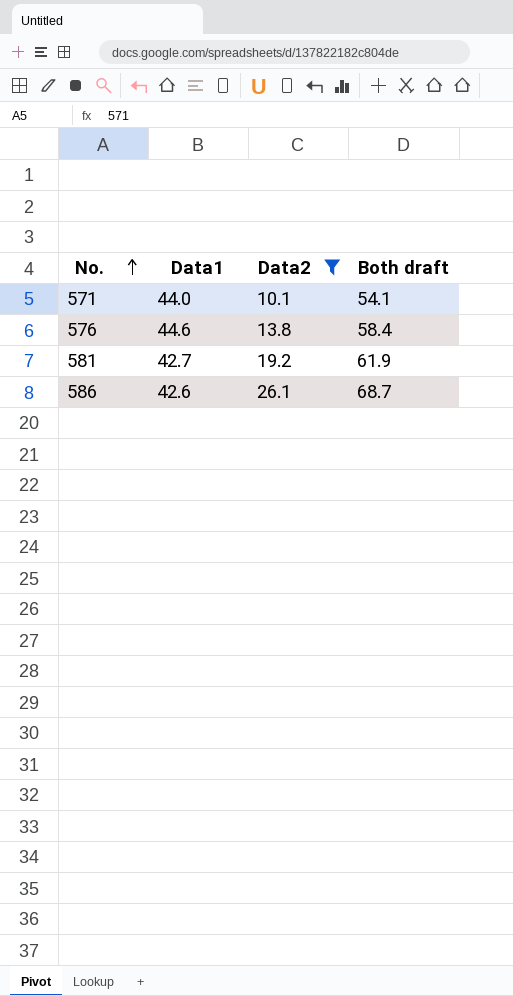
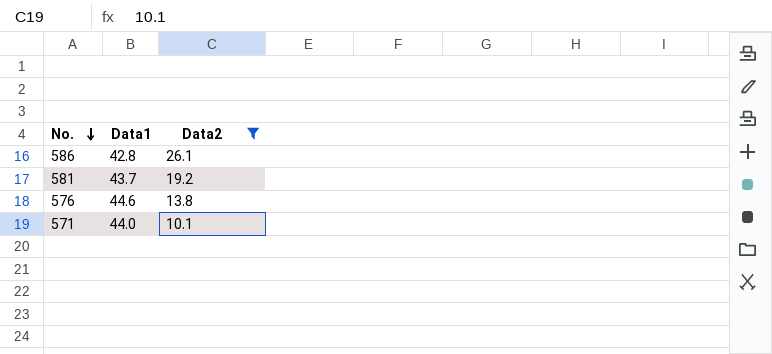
row order: No. ascending -> No. descending
column Both draft | formula: [Data1] + [Data2] -> none
586 | Data1: 42.6 -> 42.8
581 | Data1: 42.7 -> 43.7

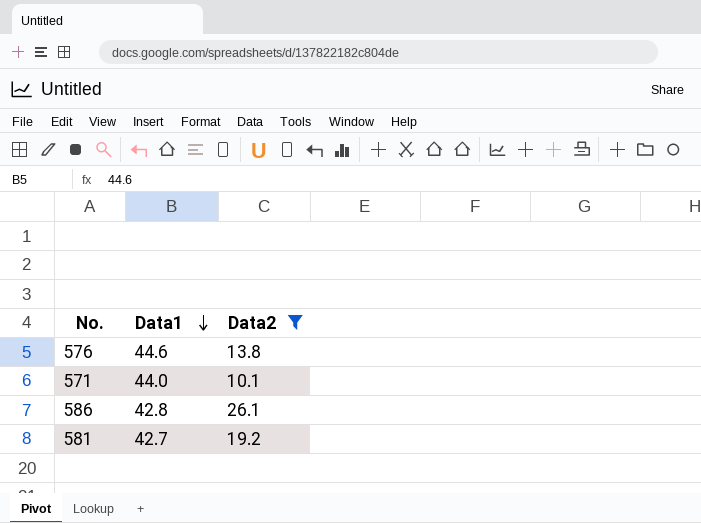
row order: No. descending -> Data1 descending
581 | Data1: 43.7 -> 42.7

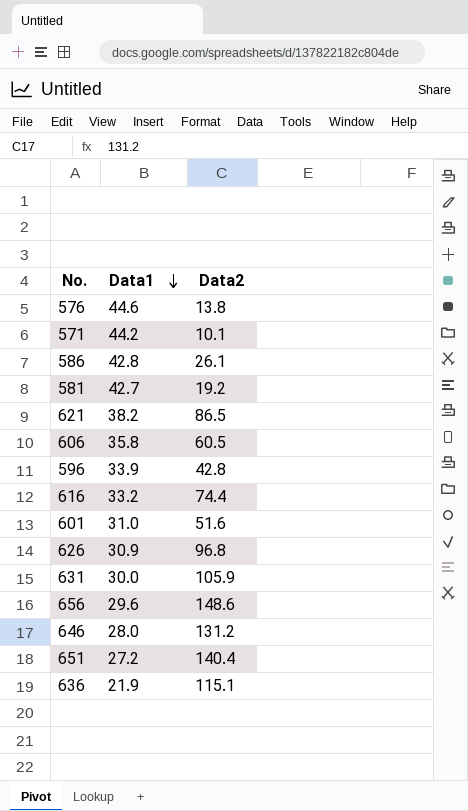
filter: Data2 <= 26.1 -> none
571 | Data1: 44.0 -> 44.2

